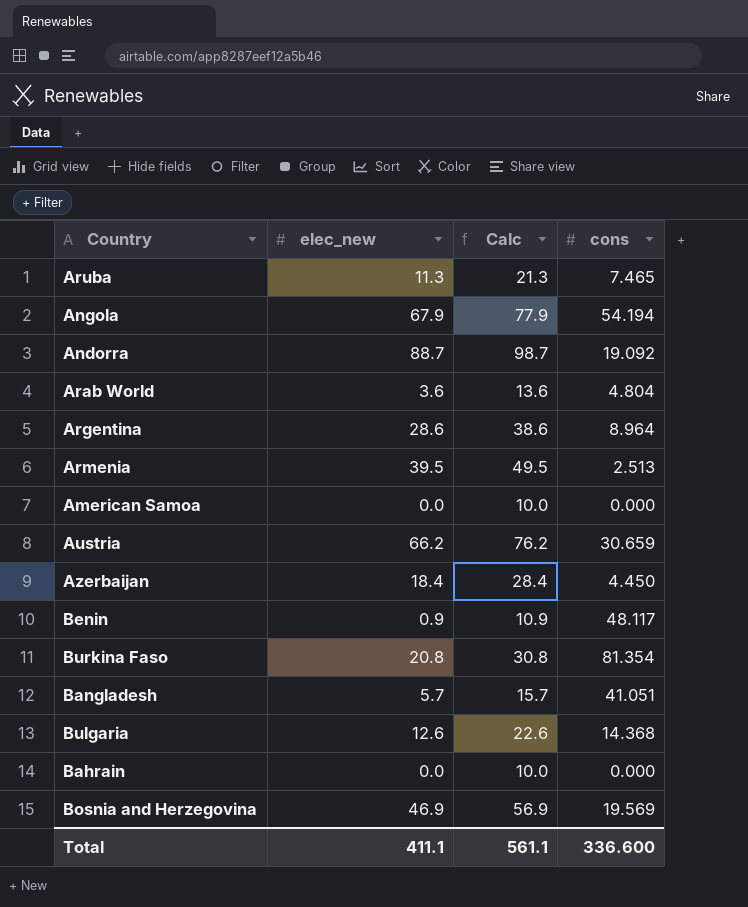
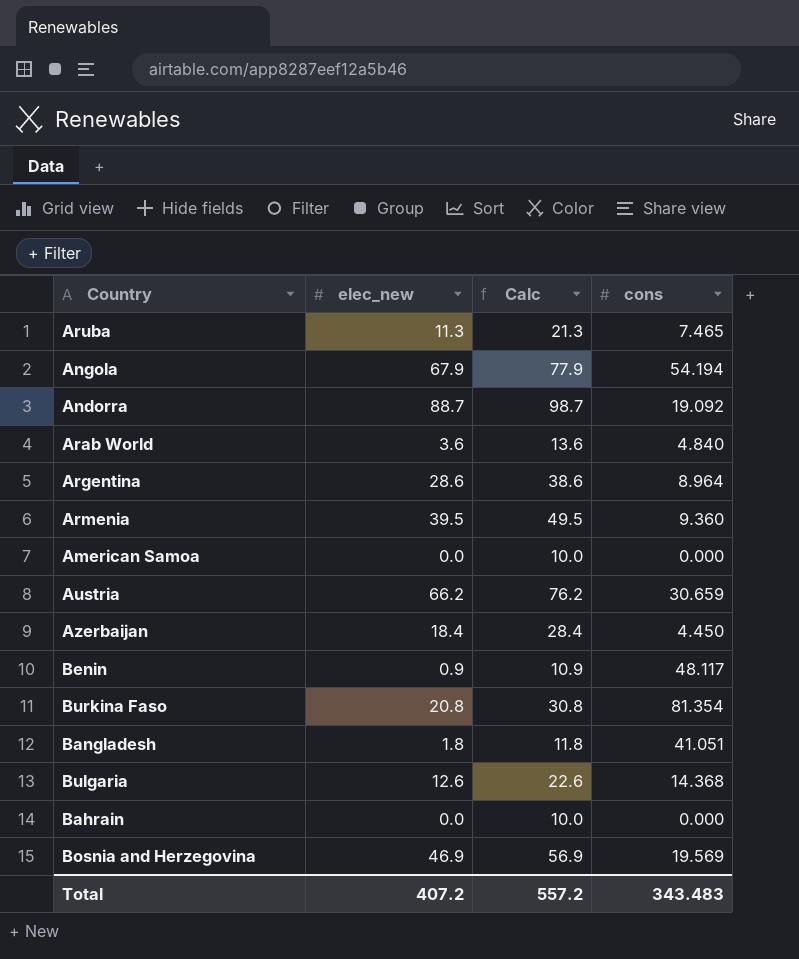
Arab World | cons: 4.804 -> 4.840
Armenia | cons: 2.513 -> 9.360
Bangladesh | elec_new: 5.7 -> 1.8
Bangladesh | Calc: 15.7 -> 11.8
Total | elec_new: 411.1 -> 407.2
Total | Calc: 561.1 -> 557.2
Total | cons: 336.600 -> 343.483

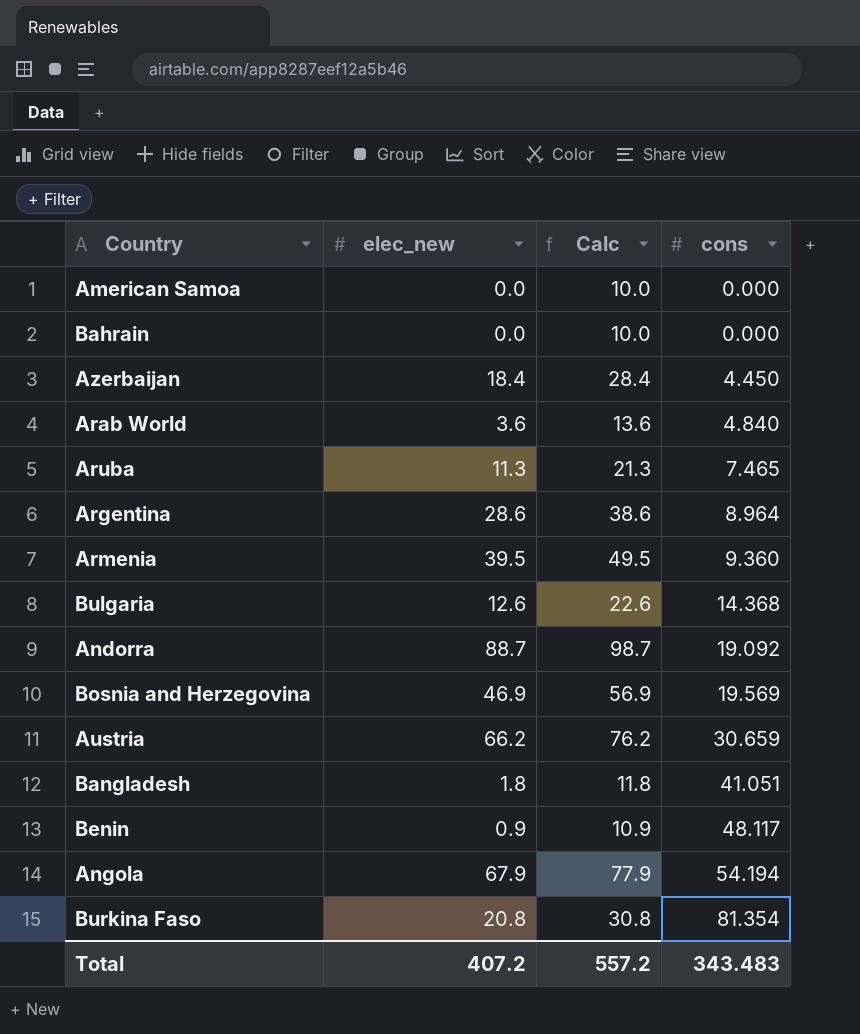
row order: none -> cons ascending

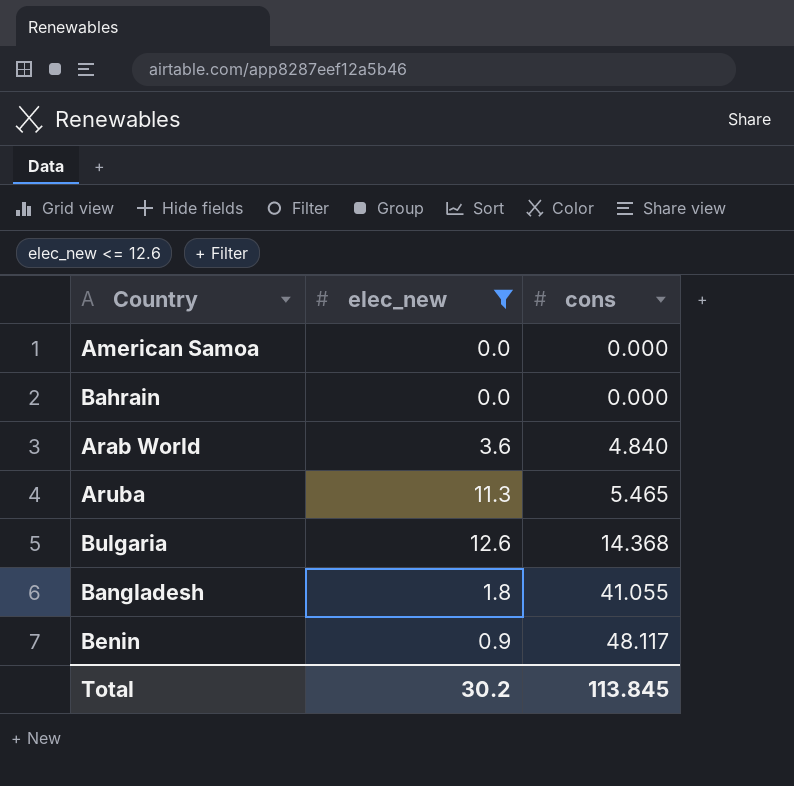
filter: none -> elec_new <= 12.6
column Calc | formula: [elec_new] + 10 -> none
Aruba | cons: 7.465 -> 5.465
Bangladesh | cons: 41.051 -> 41.055
Total | elec_new: 407.2 -> 30.2
Total | cons: 343.483 -> 113.845

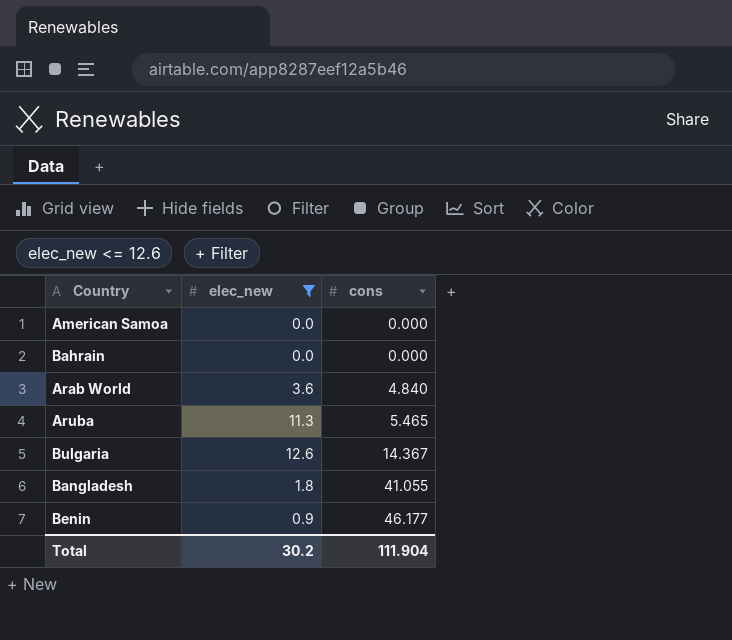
Bulgaria | cons: 14.368 -> 14.367
Benin | cons: 48.117 -> 46.177
Total | cons: 113.845 -> 111.904

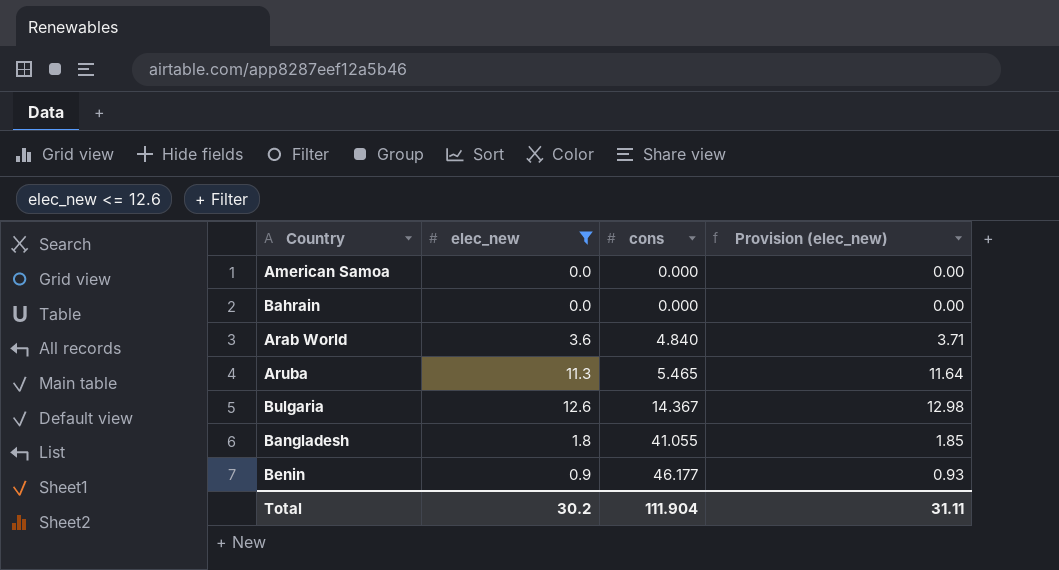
column Provision (elec_new) | formula: none -> [elec_new] * 1.03

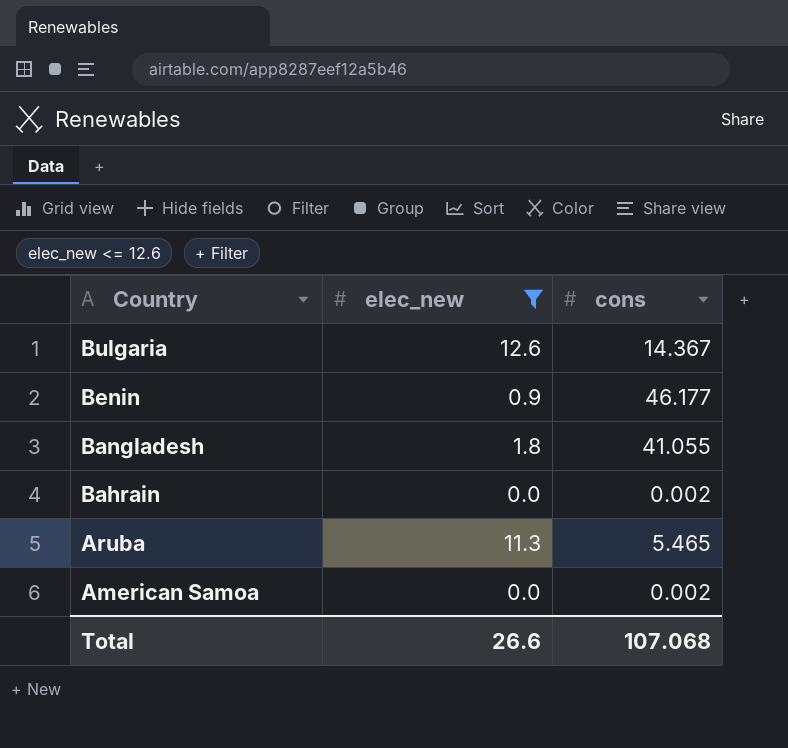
row order: cons ascending -> Country descending
column Provision (elec_new) | formula: [elec_new] * 1.03 -> none
row Arab World: 3.6 | 4.840 | 3.71 -> none
Bahrain | cons: 0.000 -> 0.002
American Samoa | cons: 0.000 -> 0.002
Total | elec_new: 30.2 -> 26.6
Total | cons: 111.904 -> 107.068

